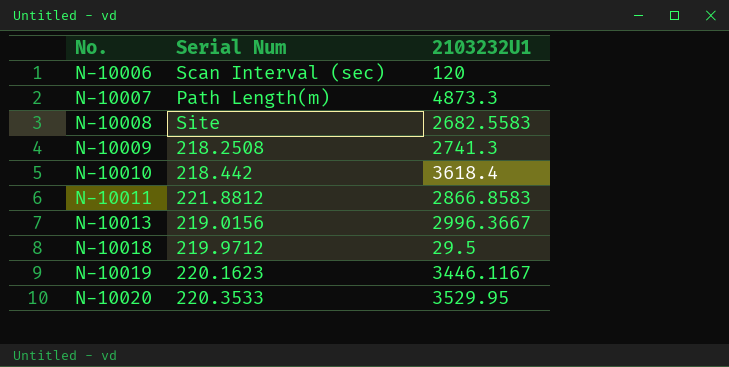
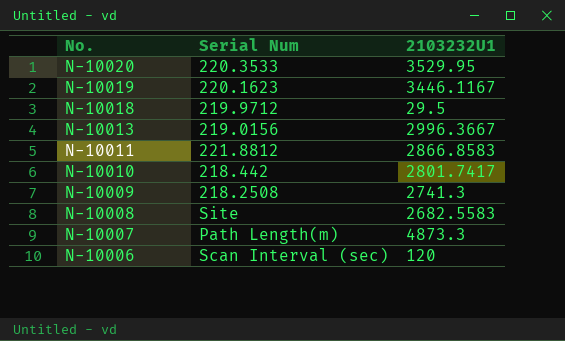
row order: No. ascending -> No. descending
N-10010 | 2103232U1: 3618.4 -> 2801.7417

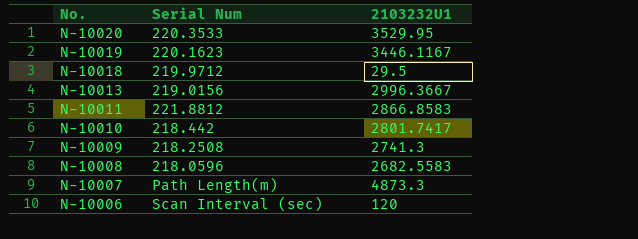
N-10008 | Serial Num: Site -> 218.0596

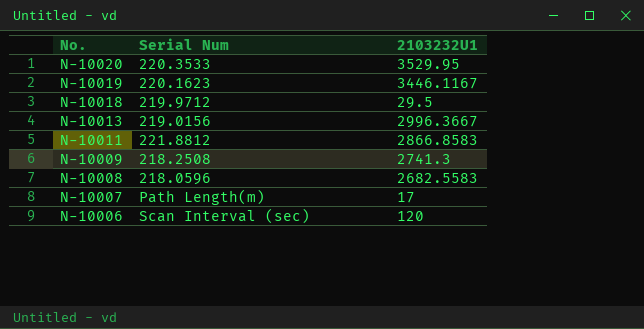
row N-10010: 218.442 | 2801.7417 -> none
N-10007 | 2103232U1: 4873.3 -> 17

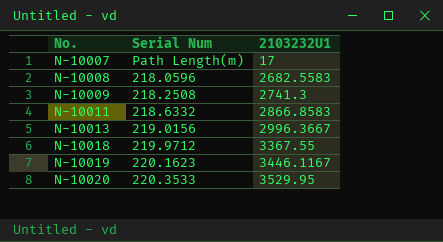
row order: No. descending -> No. ascending
row N-10006: Scan Interval (sec) | 120 -> none
N-10011 | Serial Num: 221.8812 -> 218.6332
N-10018 | 2103232U1: 29.5 -> 3367.55

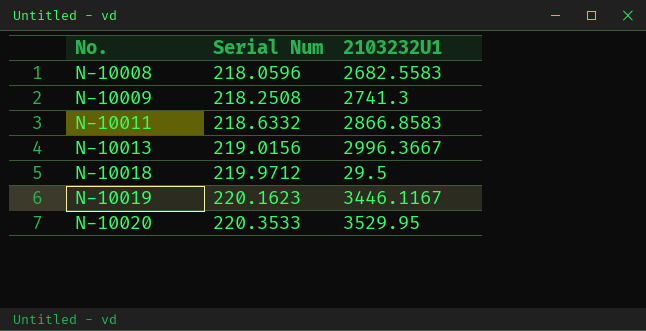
row N-10007: Path Length(m) | 17 -> none
N-10018 | 2103232U1: 3367.55 -> 29.5

